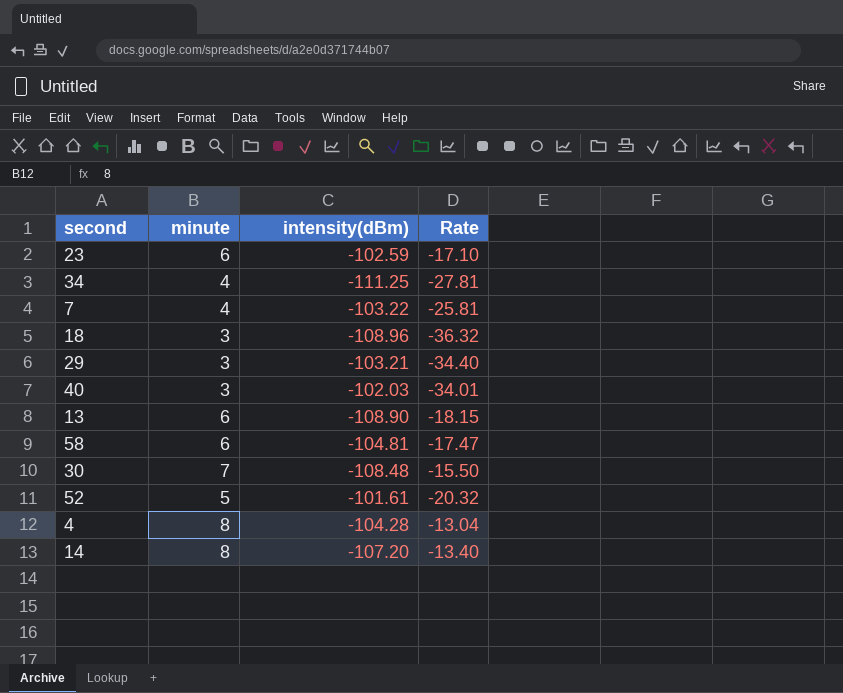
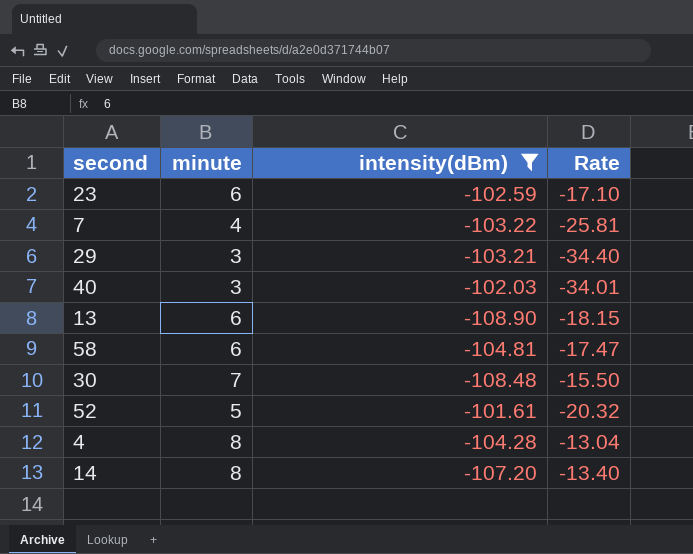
filter: none -> intensity(dBm) >= -108.90

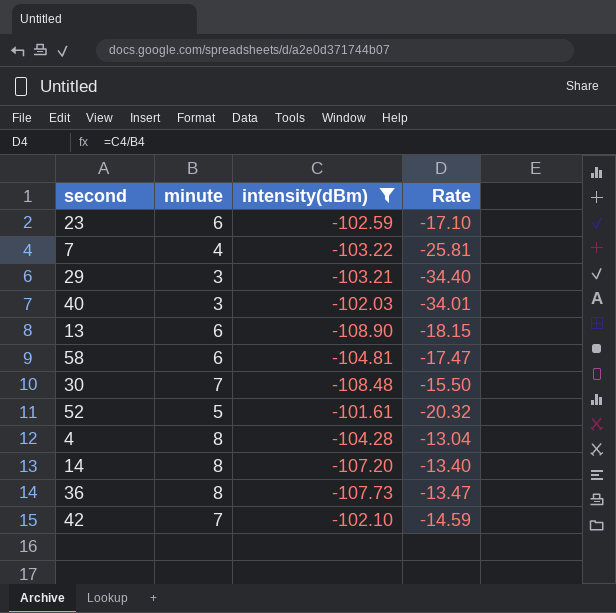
row 36: none -> 8 | -107.73 | -13.47
row 42: none -> 7 | -102.10 | -14.59

